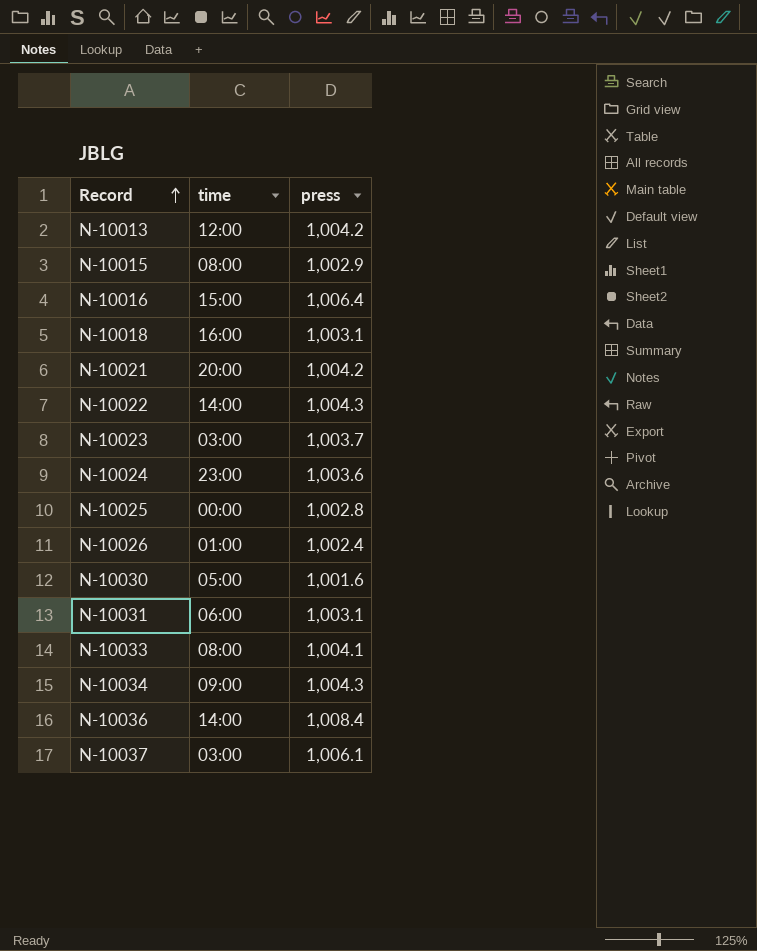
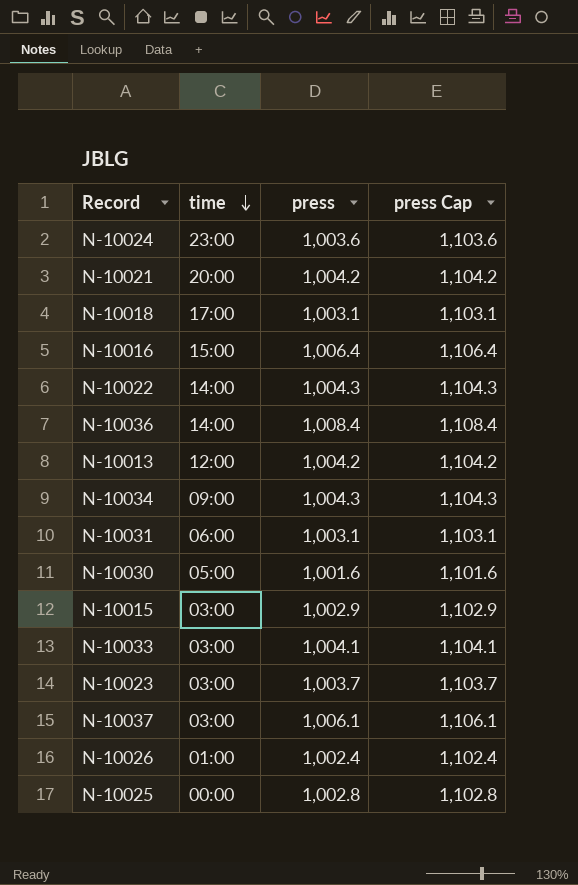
row order: Record ascending -> time descending
column press Cap | formula: none -> [press] + 100
N-10018 | time: 16:00 -> 17:00
N-10015 | time: 08:00 -> 03:00
N-10033 | time: 08:00 -> 03:00

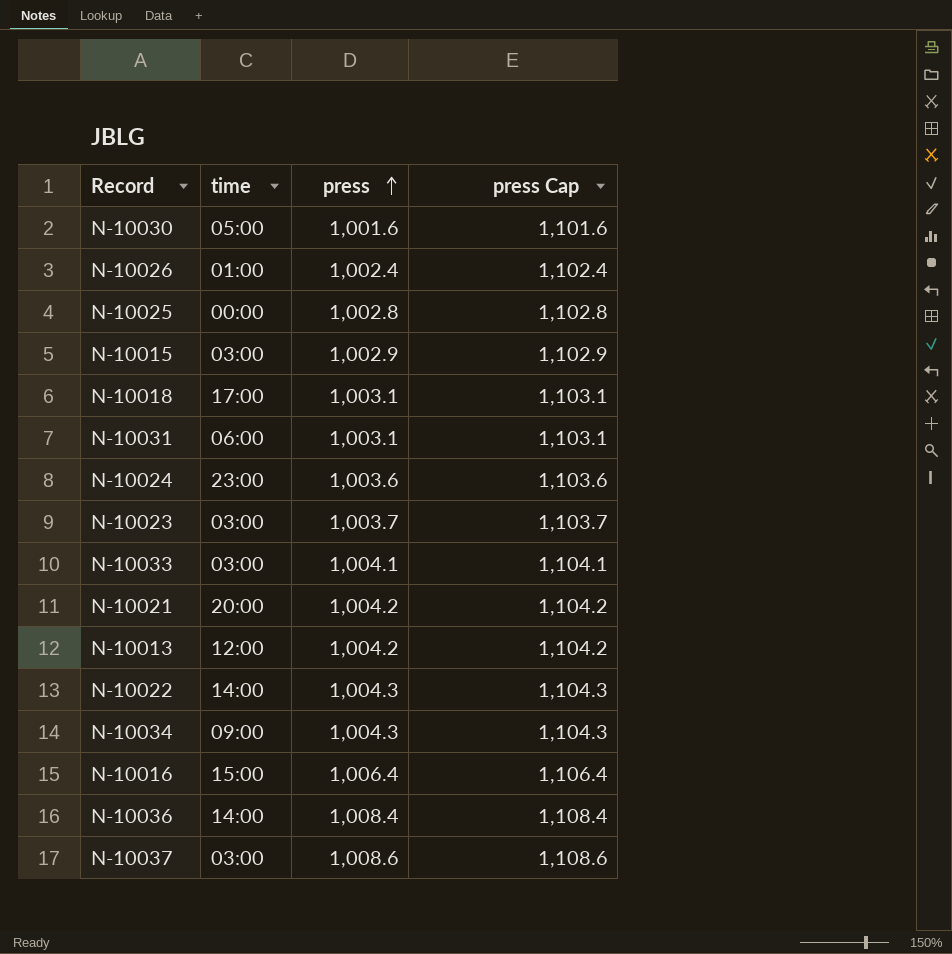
row order: time descending -> press ascending
N-10037 | press: 1,006.1 -> 1,008.6
N-10037 | press Cap: 1,106.1 -> 1,108.6

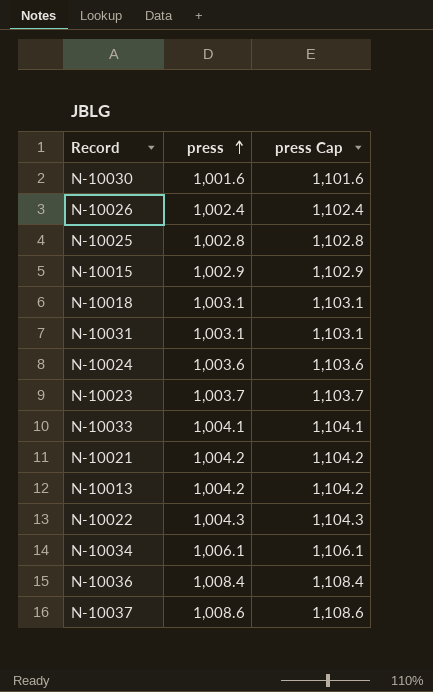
column time | position: 2 -> none
row N-10016: 15:00 | 1,006.4 | 1,106.4 -> none
N-10034 | press: 1,004.3 -> 1,006.1
N-10034 | press Cap: 1,104.3 -> 1,106.1

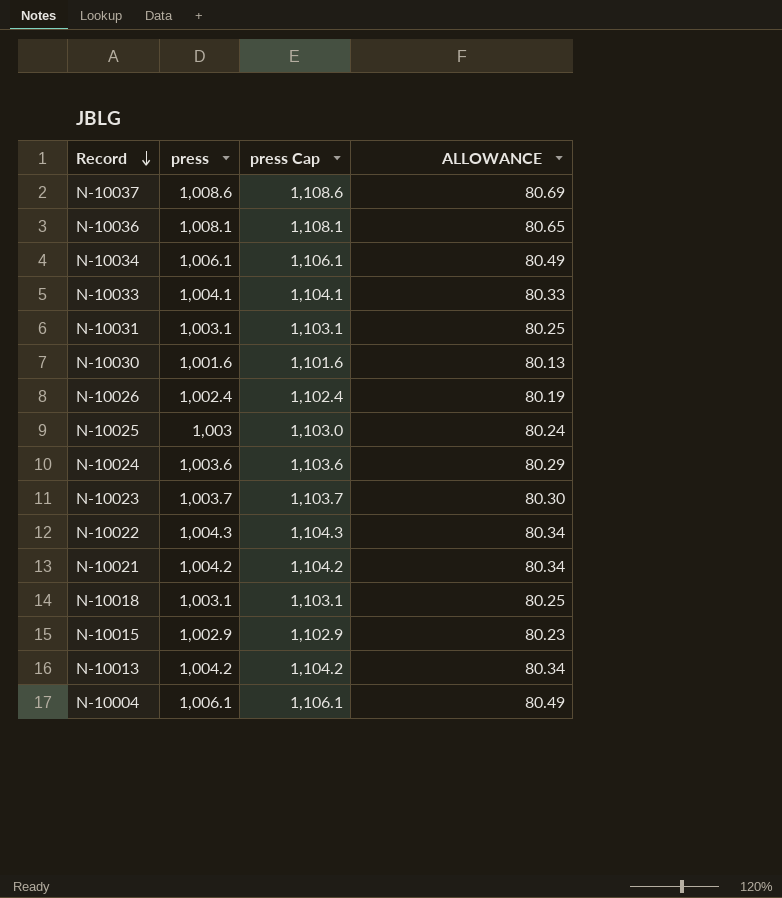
row order: press ascending -> Record descending
column ALLOWANCE | formula: none -> [press] * 0.08
N-10036 | press: 1,008.4 -> 1,008.1
N-10036 | press Cap: 1,108.4 -> 1,108.1
N-10025 | press: 1,002.8 -> 1,003
N-10025 | press Cap: 1,102.8 -> 1,103.0
row N-10004: none -> 1,006.1 | 1,106.1 | 80.49

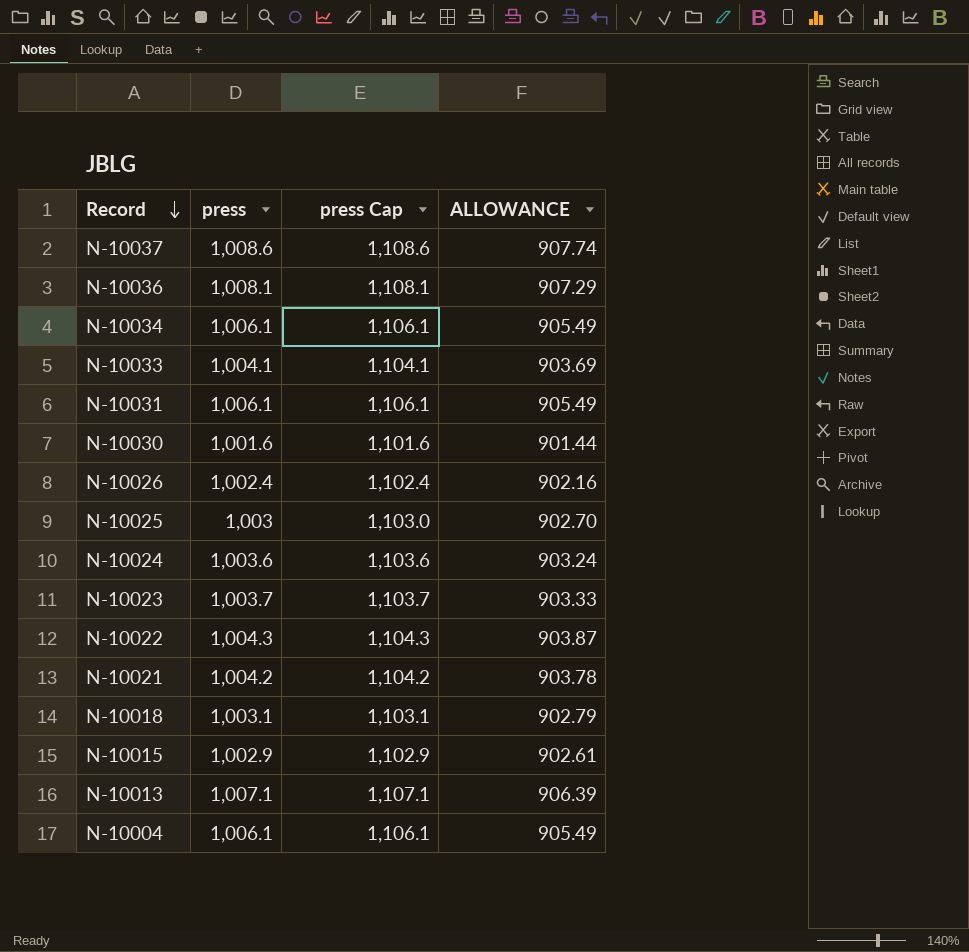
column ALLOWANCE | formula: [press] * 0.08 -> [press] * 0.9
N-10031 | press: 1,003.1 -> 1,006.1
N-10031 | press Cap: 1,103.1 -> 1,106.1
N-10013 | press: 1,004.2 -> 1,007.1
N-10013 | press Cap: 1,104.2 -> 1,107.1

